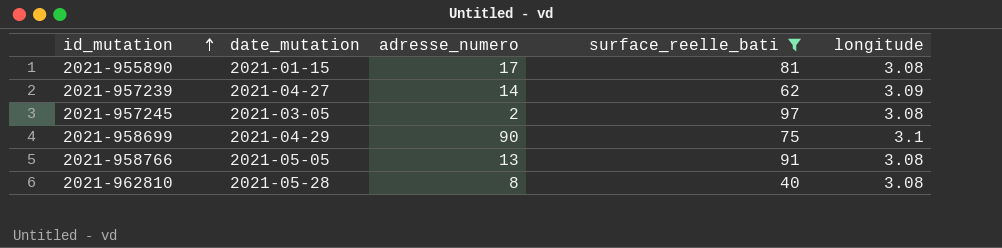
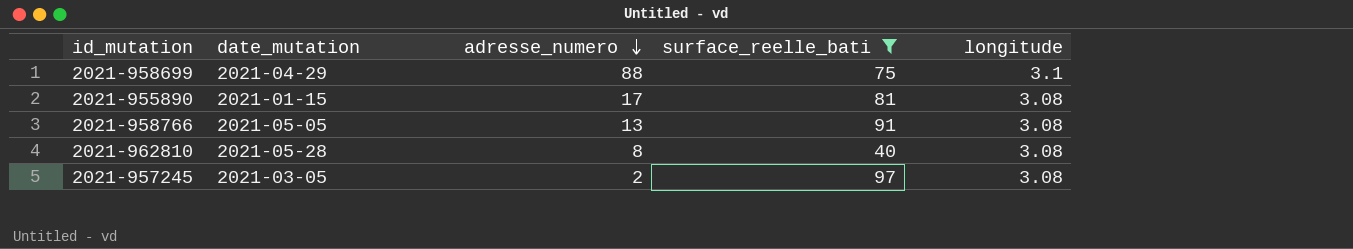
row order: id_mutation ascending -> adresse_numero descending
row 2021-957239: 2021-04-27 | 14 | 62 | 3.09 -> none
2021-958699 | adresse_numero: 90 -> 88

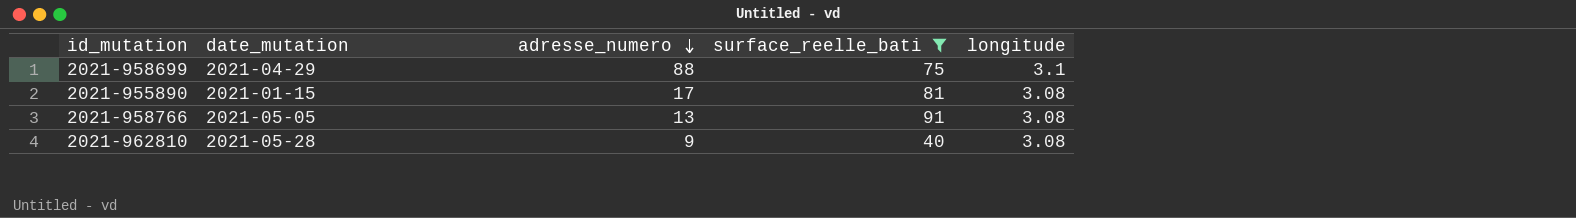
row 2021-957245: 2021-03-05 | 2 | 97 | 3.08 -> none
2021-962810 | adresse_numero: 8 -> 9

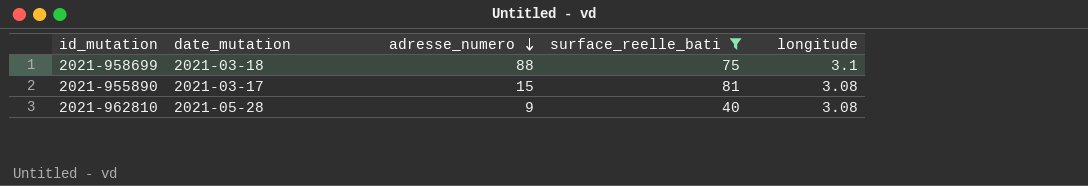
row 2021-958766: 2021-05-05 | 13 | 91 | 3.08 -> none
2021-958699 | date_mutation: 2021-04-29 -> 2021-03-18
2021-955890 | date_mutation: 2021-01-15 -> 2021-03-17
2021-955890 | adresse_numero: 17 -> 15

